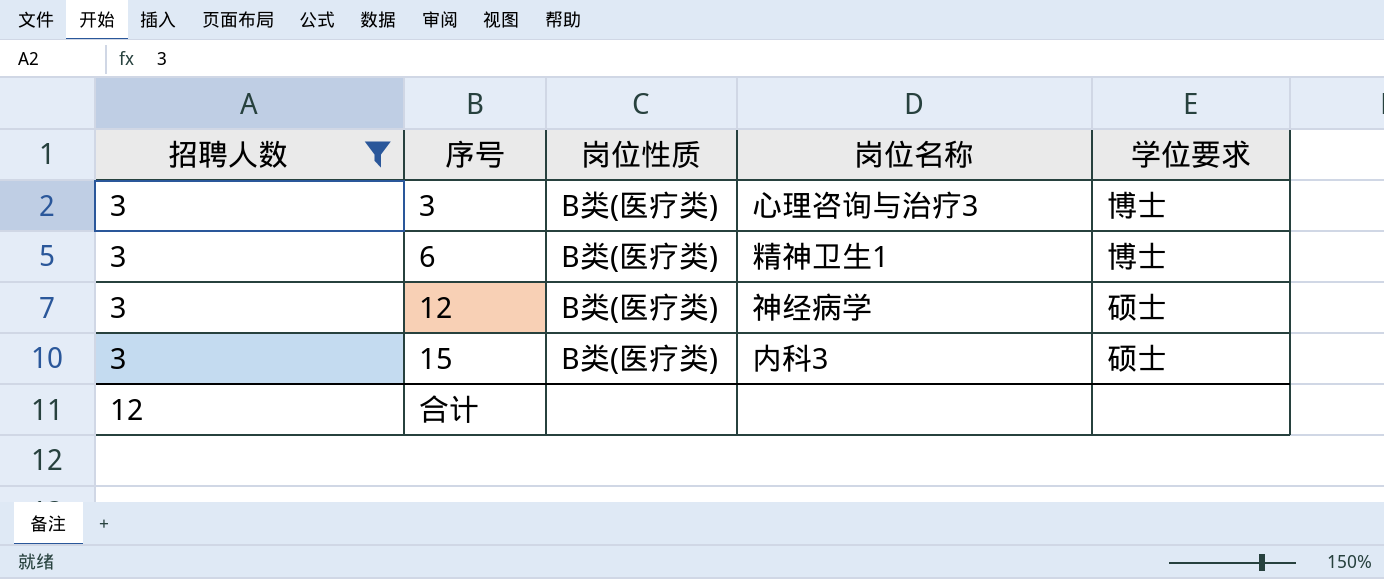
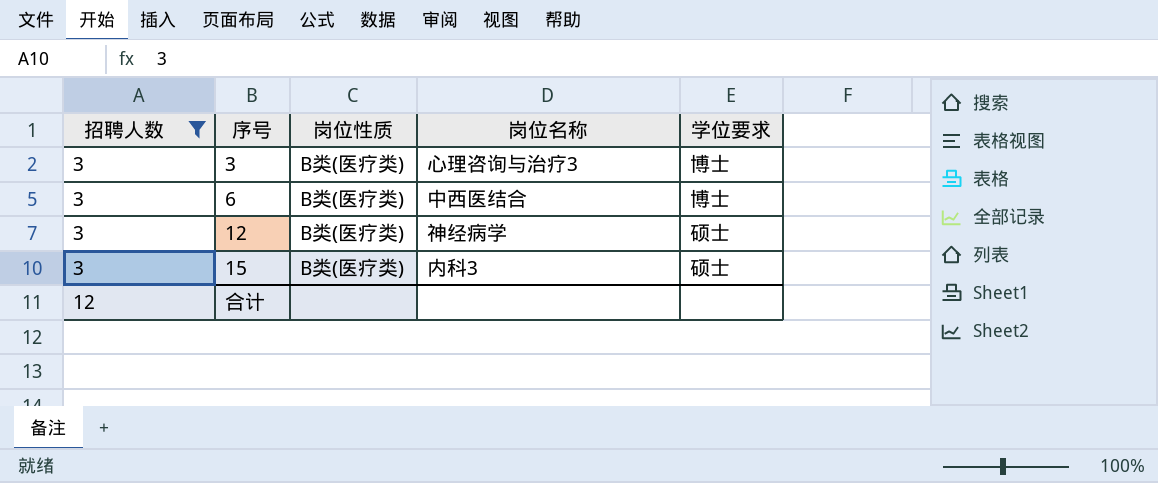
6 | 岗位名称: 精神卫生1 -> 中西医结合

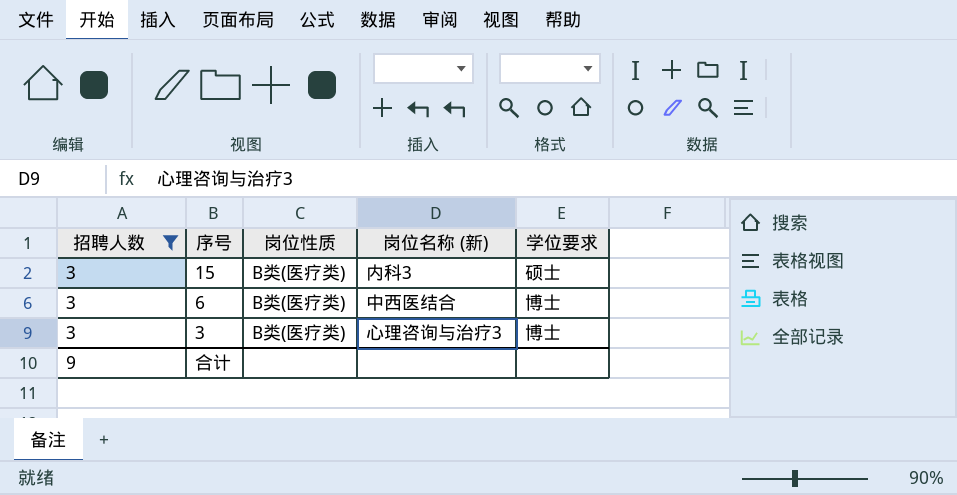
row order: 序号 ascending -> 序号 descending
column name: 岗位名称 -> 岗位名称 (新)
row 12: 3 | B类(医疗类) | 神经病学 | 硕士 -> none
合计 | 招聘人数: 12 -> 9

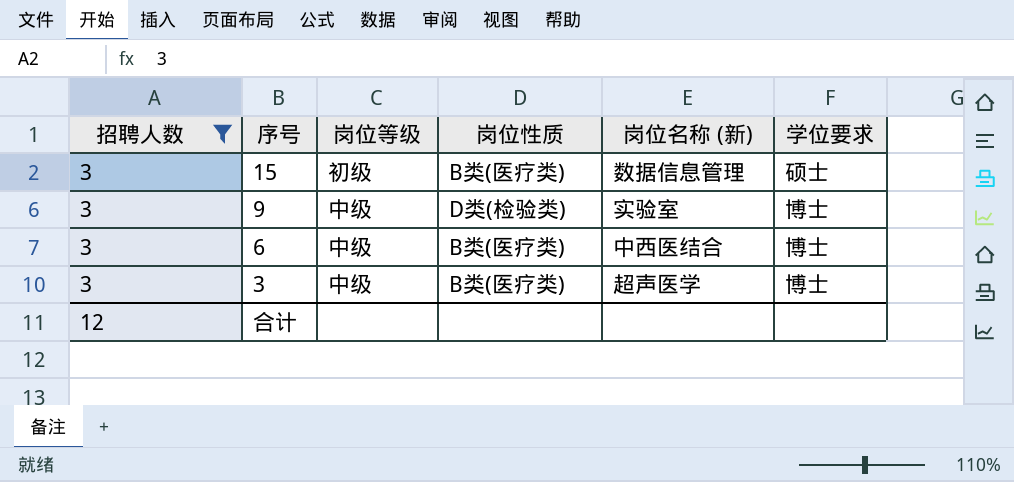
column 岗位等级 | position: none -> 3
15 | 岗位名称 (新): 内科3 -> 数据信息管理
row 9: none -> 3 | 中级 | D类(检验类) | 实验室 | 博士
3 | 岗位名称 (新): 心理咨询与治疗3 -> 超声医学
合计 | 招聘人数: 9 -> 12

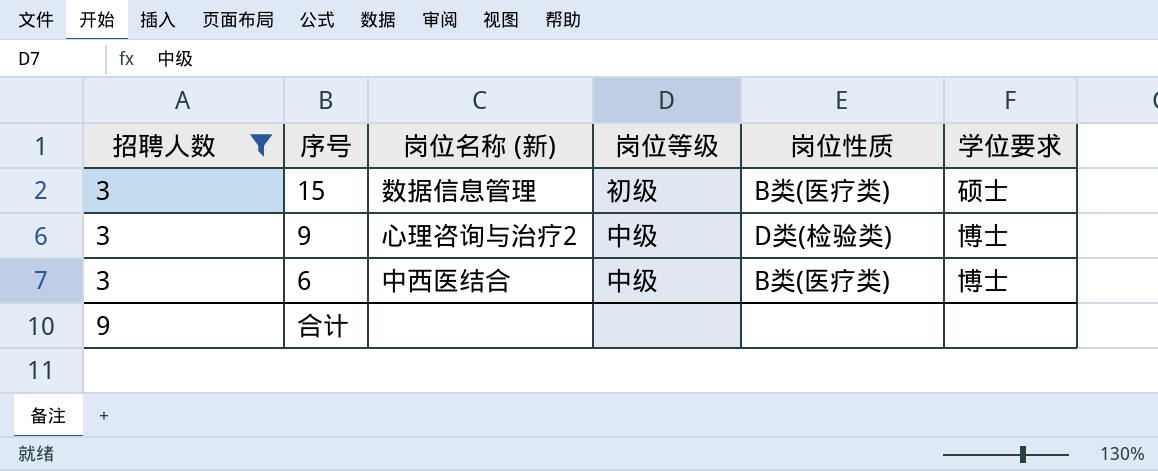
column 岗位名称 (新) | position: 5 -> 3
row 3: 3 | 中级 | B类(医疗类) | 超声医学 | 博士 -> none
9 | 岗位名称 (新): 实验室 -> 心理咨询与治疗2
合计 | 招聘人数: 12 -> 9

